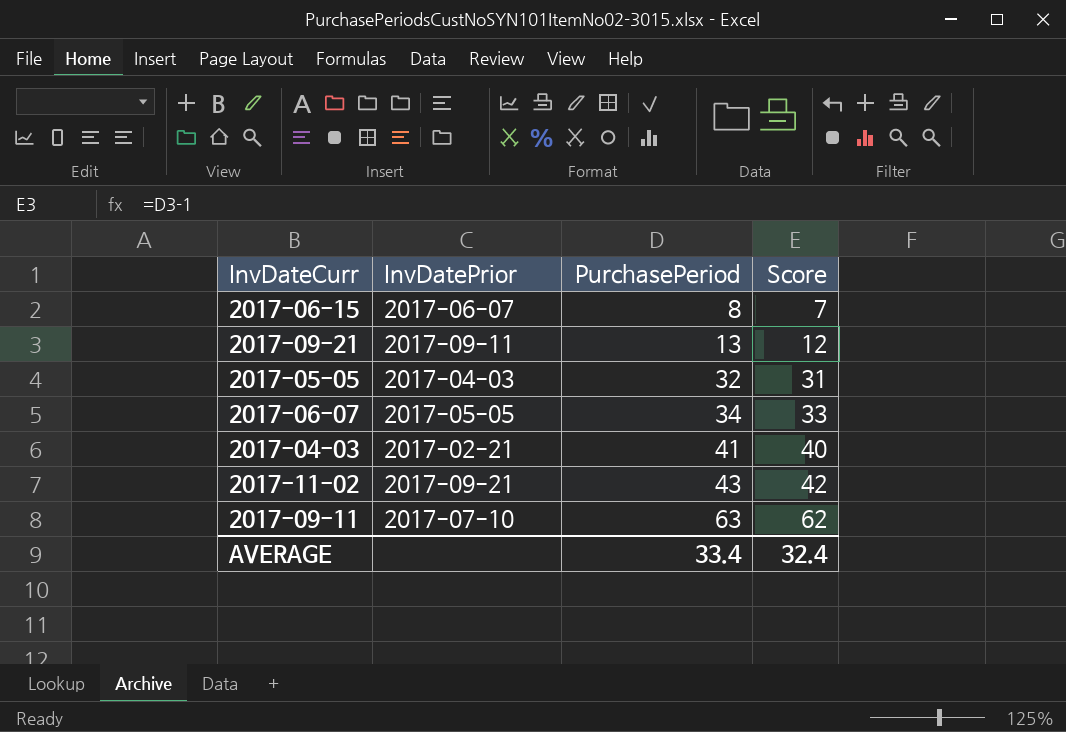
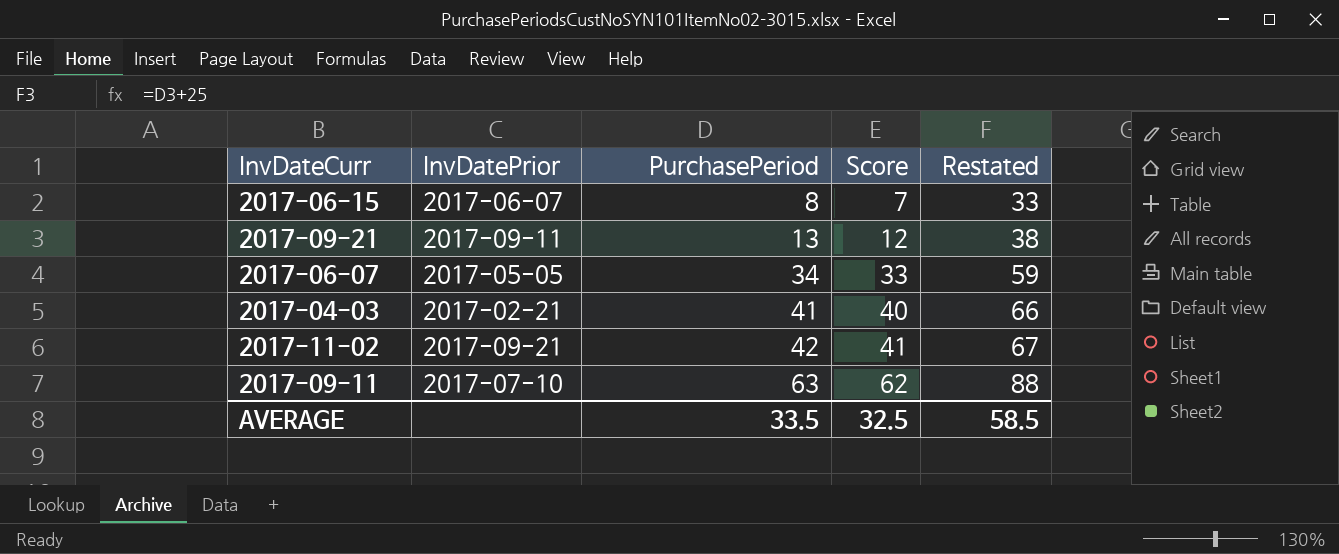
column Restated | formula: none -> [PurchasePeriod] + 25
row 2017-05-05: 2017-04-03 | 32 | 31 -> none
2017-11-02 | PurchasePeriod: 43 -> 42
2017-11-02 | Score: 42 -> 41
AVERAGE | PurchasePeriod: 33.4 -> 33.5
AVERAGE | Score: 32.4 -> 32.5

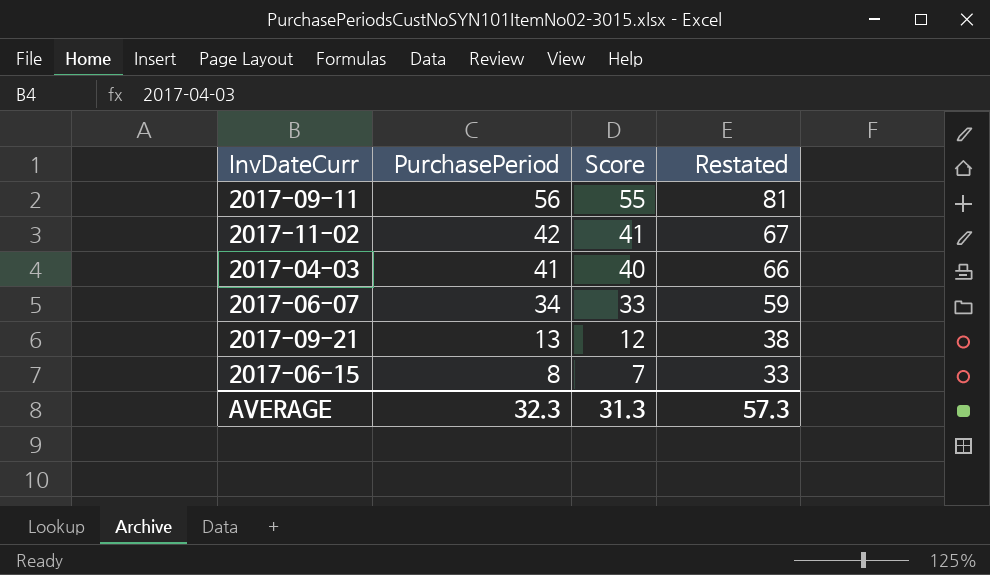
row order: PurchasePeriod ascending -> PurchasePeriod descending
column InvDatePrior | position: 2 -> none
2017-09-11 | PurchasePeriod: 63 -> 56
2017-09-11 | Score: 62 -> 55
2017-09-11 | Restated: 88 -> 81
AVERAGE | PurchasePeriod: 33.5 -> 32.3
AVERAGE | Score: 32.5 -> 31.3
AVERAGE | Restated: 58.5 -> 57.3

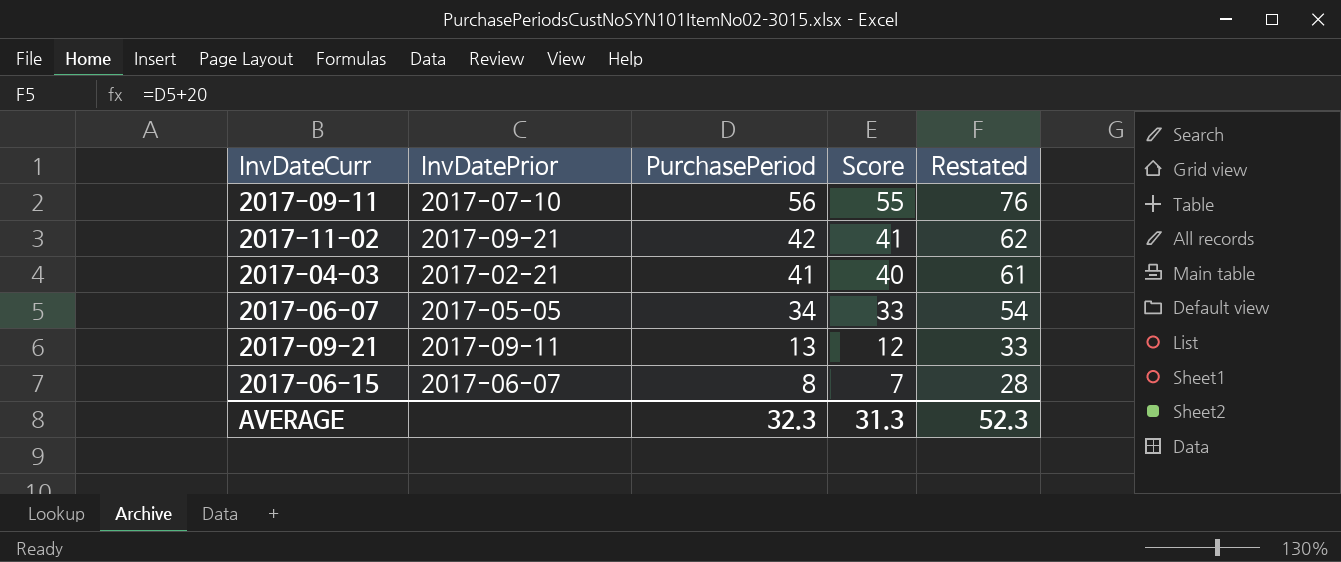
column InvDatePrior | position: none -> 2
column Restated | formula: [PurchasePeriod] + 25 -> [PurchasePeriod] + 20
AVERAGE | Restated: 57.3 -> 52.3

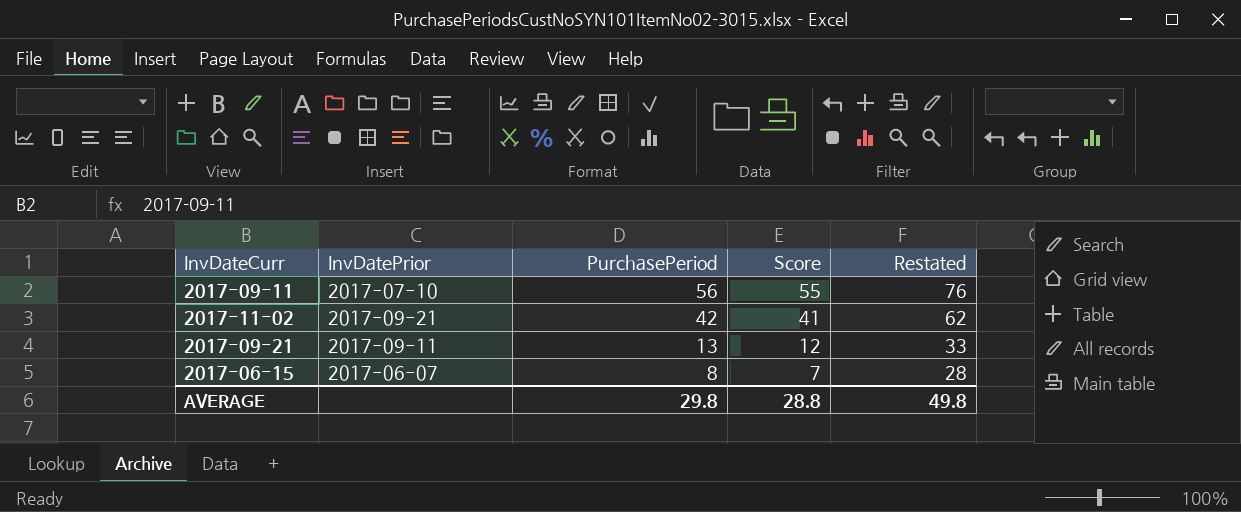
row 2017-04-03: 2017-02-21 | 41 | 40 | 61 -> none
row 2017-06-07: 2017-05-05 | 34 | 33 | 54 -> none
AVERAGE | PurchasePeriod: 32.3 -> 29.8
AVERAGE | Score: 31.3 -> 28.8
AVERAGE | Restated: 52.3 -> 49.8

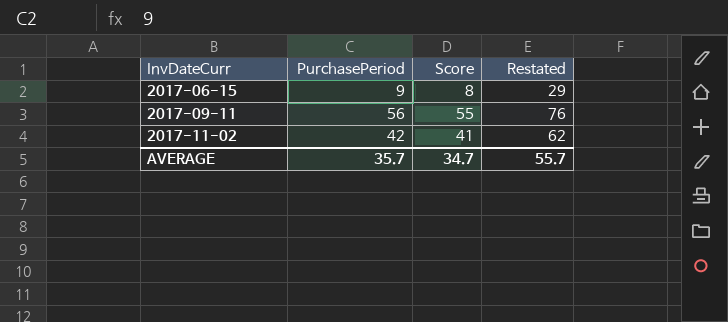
row order: PurchasePeriod descending -> InvDateCurr ascending
column InvDatePrior | position: 2 -> none
row 2017-09-21: 2017-09-11 | 13 | 12 | 33 -> none
2017-06-15 | PurchasePeriod: 8 -> 9
2017-06-15 | Score: 7 -> 8
2017-06-15 | Restated: 28 -> 29
AVERAGE | PurchasePeriod: 29.8 -> 35.7
AVERAGE | Score: 28.8 -> 34.7
AVERAGE | Restated: 49.8 -> 55.7

